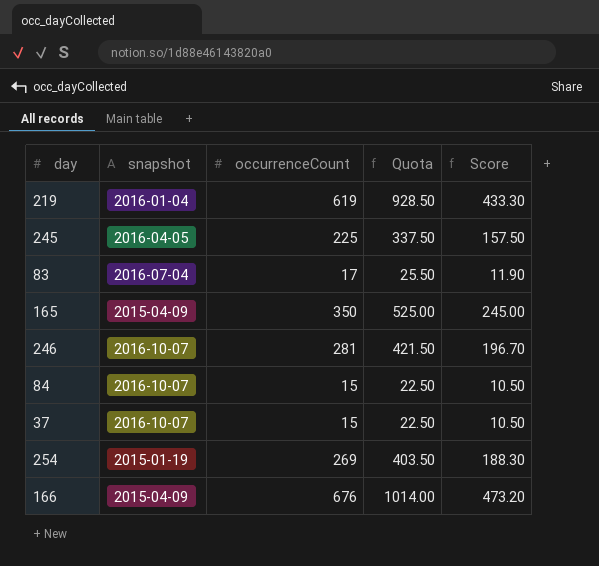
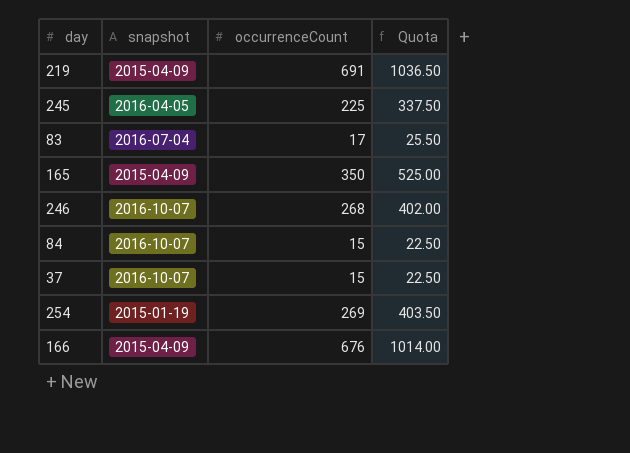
column Score | formula: [occurrenceCount] * 0.7 -> none
219 | snapshot: 2016-01-04 -> 2015-04-09
219 | occurrenceCount: 619 -> 691
219 | Quota: 928.50 -> 1036.50
246 | occurrenceCount: 281 -> 268
246 | Quota: 421.50 -> 402.00

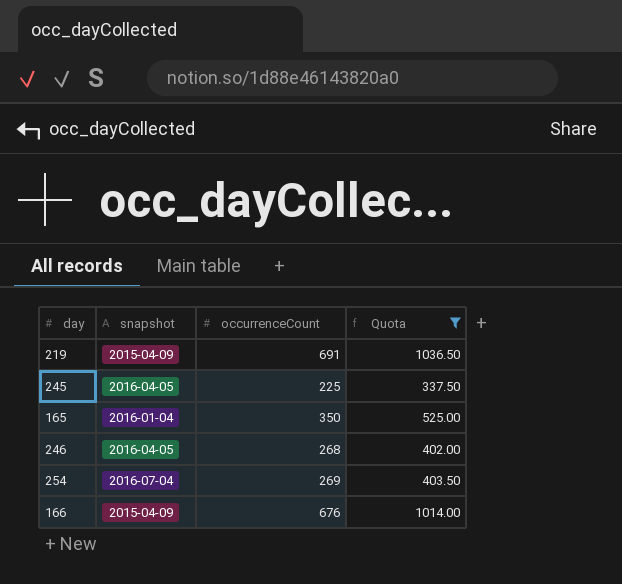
filter: none -> Quota >= 337.50
165 | snapshot: 2015-04-09 -> 2016-01-04
246 | snapshot: 2016-10-07 -> 2016-04-05
254 | snapshot: 2015-01-19 -> 2016-07-04

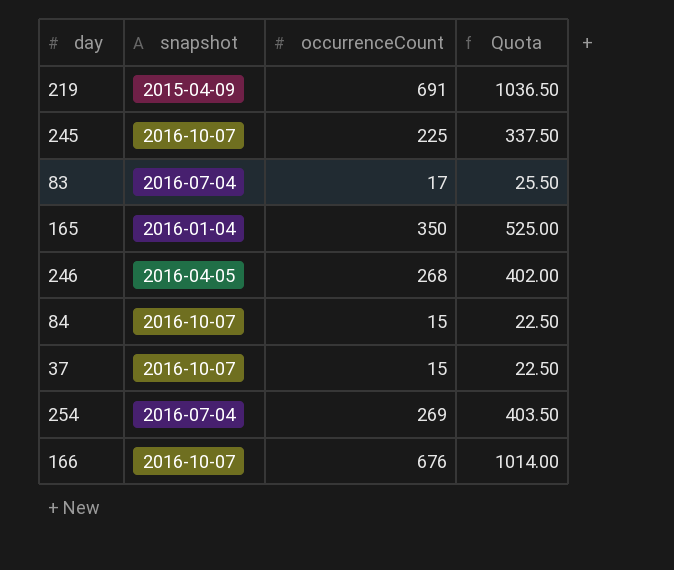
filter: Quota >= 337.50 -> none
245 | snapshot: 2016-04-05 -> 2016-10-07
166 | snapshot: 2015-04-09 -> 2016-10-07

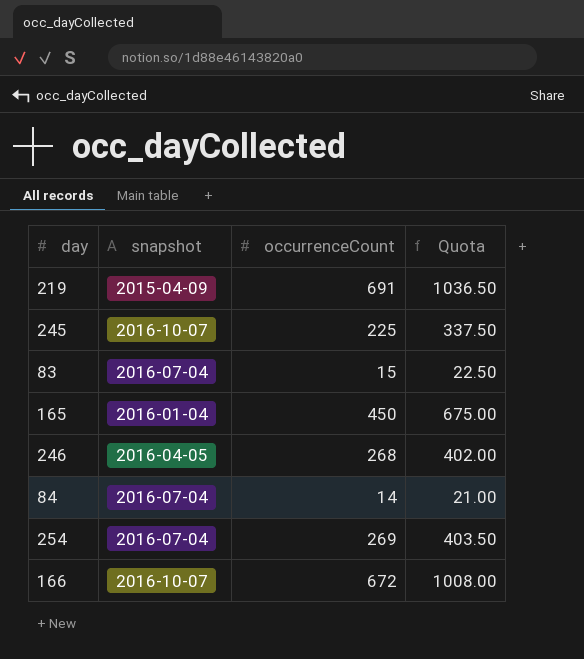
row 37: 2016-10-07 | 15 | 22.50 -> none
83 | occurrenceCount: 17 -> 15
83 | Quota: 25.50 -> 22.50
165 | occurrenceCount: 350 -> 450
165 | Quota: 525.00 -> 675.00
84 | snapshot: 2016-10-07 -> 2016-07-04
84 | occurrenceCount: 15 -> 14
84 | Quota: 22.50 -> 21.00
166 | occurrenceCount: 676 -> 672
166 | Quota: 1014.00 -> 1008.00

